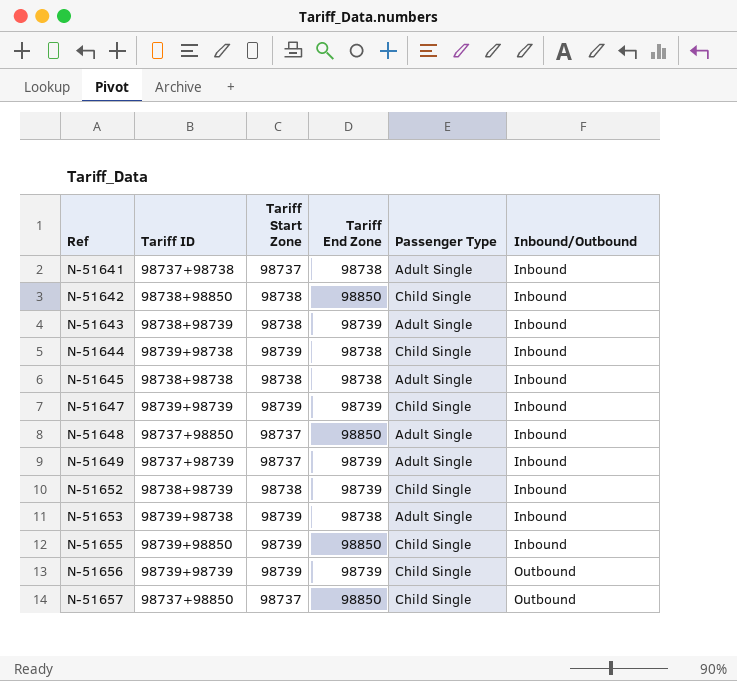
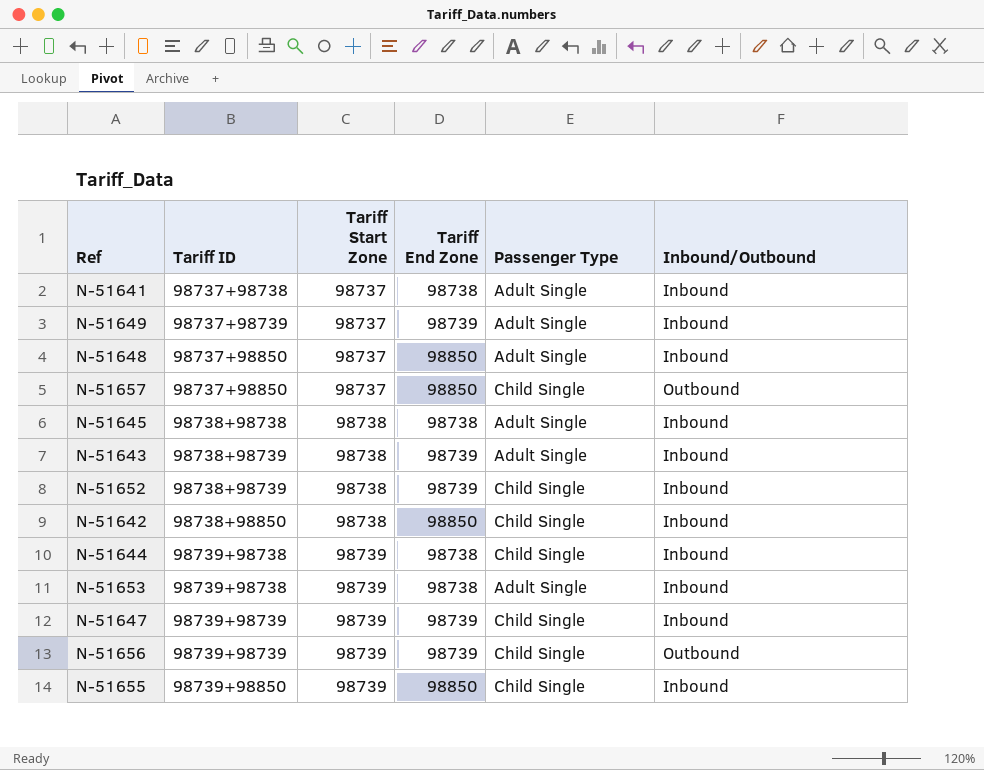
row order: Ref ascending -> Tariff ID ascending

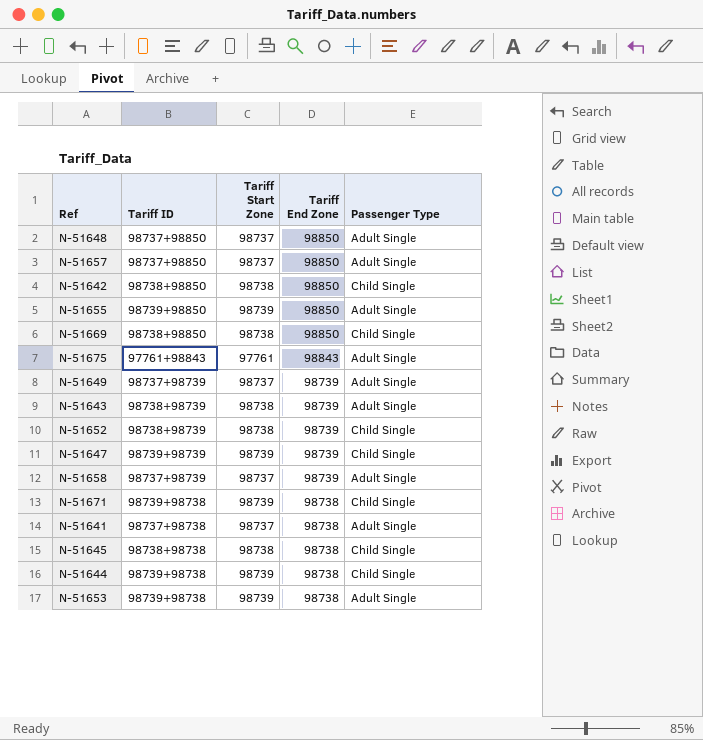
row order: Tariff ID ascending -> Tariff End Zone descending
column Inbound/Outbound | position: 6 -> none
row N-51656: 98739+98739 | 98739 | 98739 | Child Single | Outbound -> none
N-51657 | Passenger Type: Child Single -> Adult Single
N-51655 | Passenger Type: Child Single -> Adult Single
row N-51669: none -> 98738+98850 | 98738 | 98850 | Child Single
row N-51675: none -> 97761+98843 | 97761 | 98843 | Adult Single
row N-51658: none -> 98737+98739 | 98737 | 98739 | Adult Single
row N-51671: none -> 98739+98738 | 98739 | 98738 | Child Single
N-51645 | Passenger Type: Adult Single -> Child Single

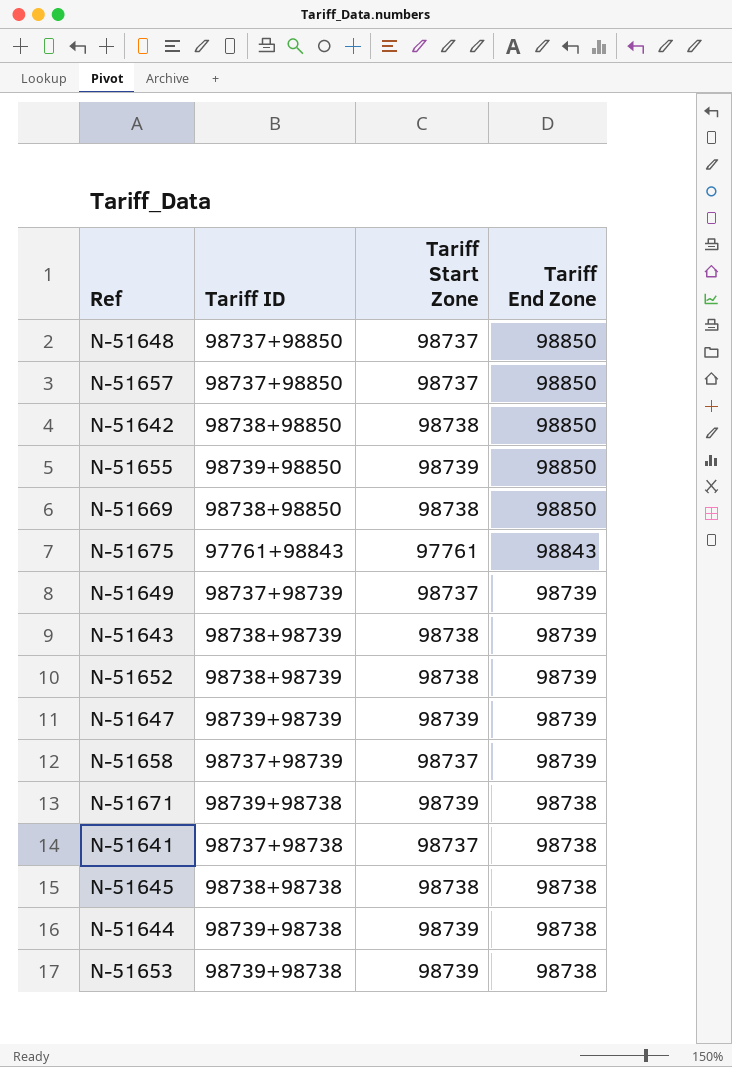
column Passenger Type | position: 5 -> none

